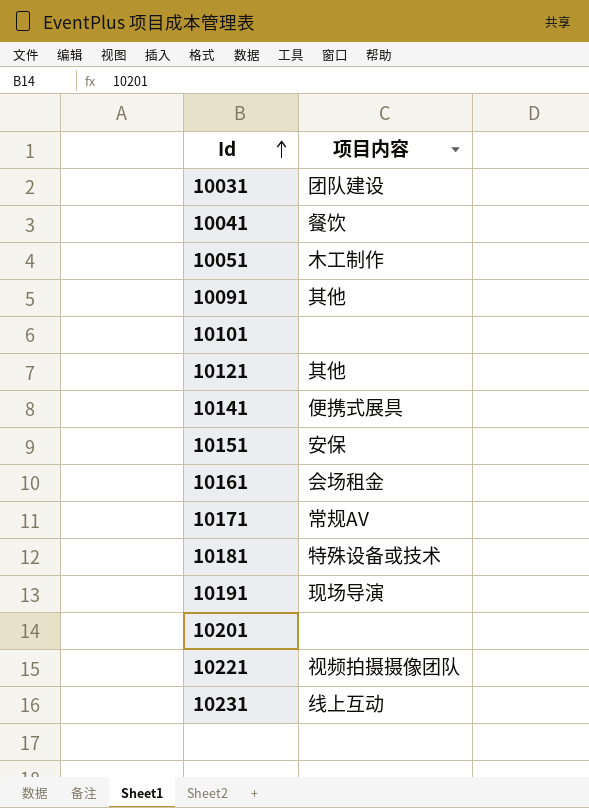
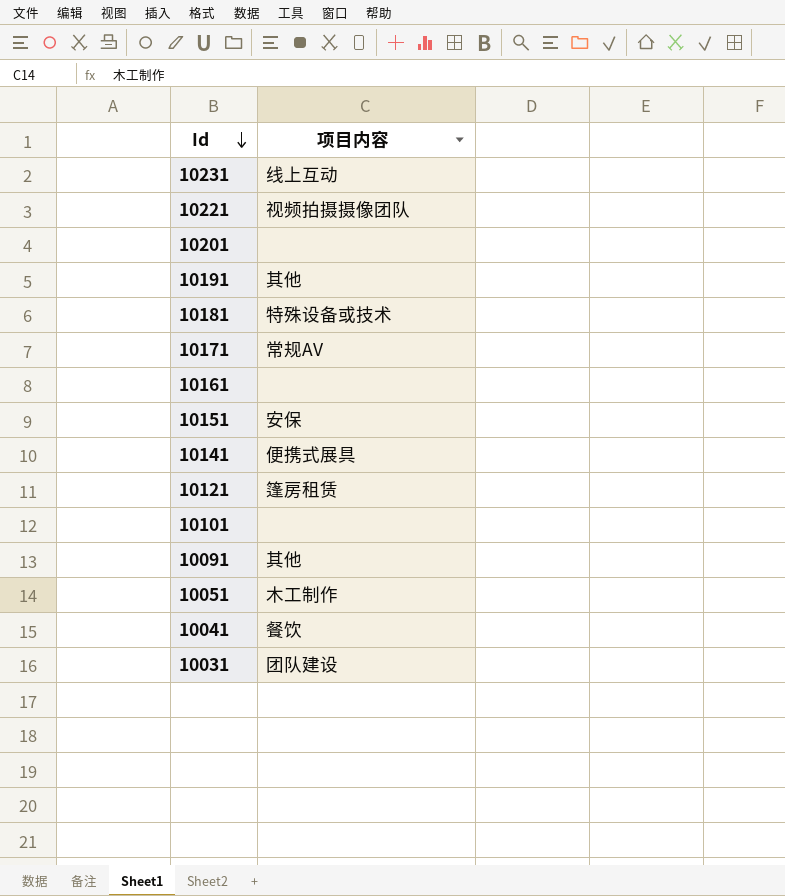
row order: Id ascending -> Id descending
10191 | 项目内容: 现场导演 -> 其他
10161 | 项目内容: 会场租金 -> none
10121 | 项目内容: 其他 -> 篷房租赁

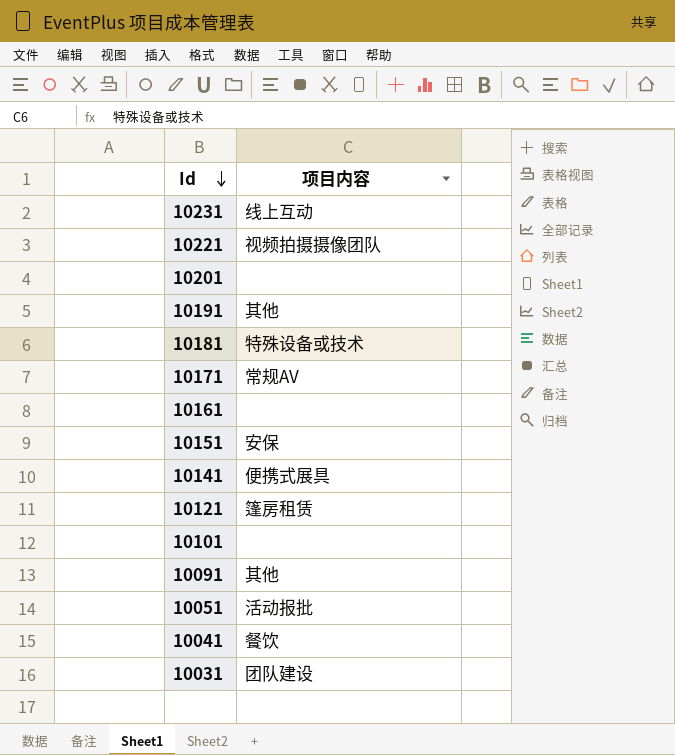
10051 | 项目内容: 木工制作 -> 活动报批

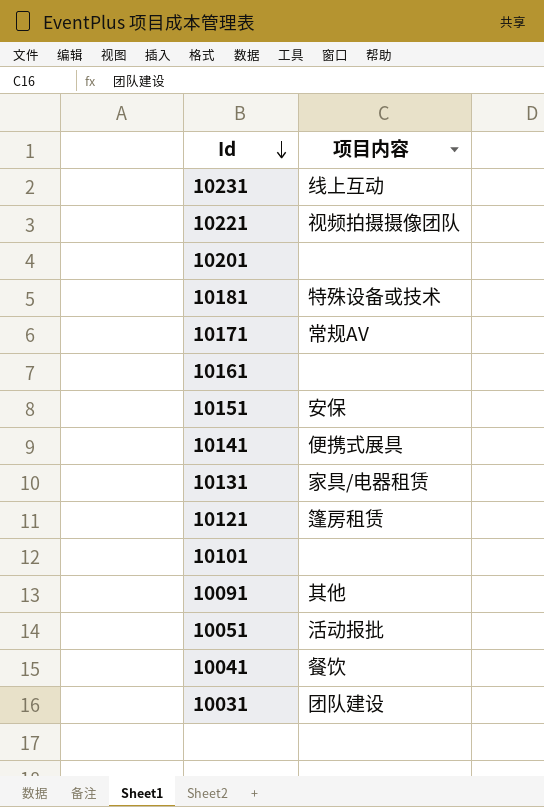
row 10191: 其他 -> none
row 10131: none -> 家具/电器租赁

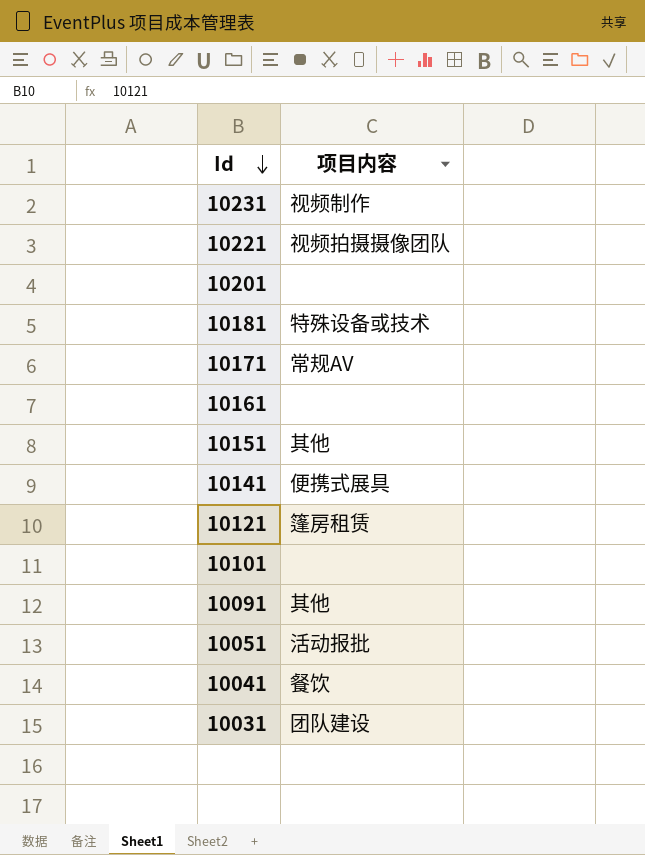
row 10131: 家具/电器租赁 -> none
10231 | 项目内容: 线上互动 -> 视频制作
10151 | 项目内容: 安保 -> 其他

